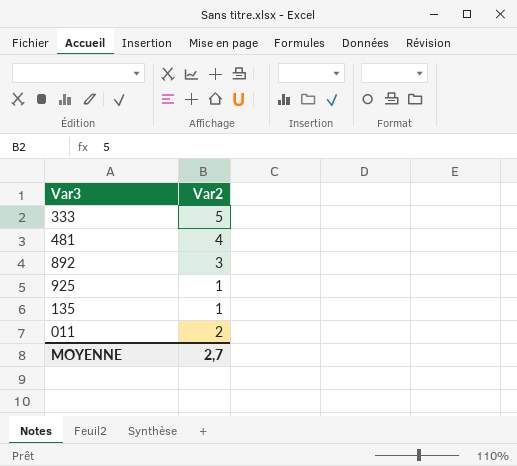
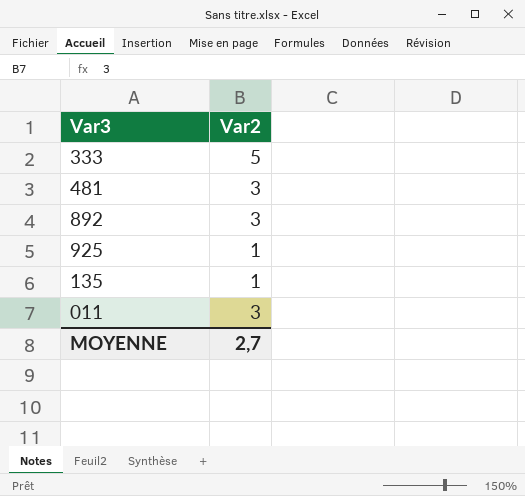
481 | Var2: 4 -> 3
011 | Var2: 2 -> 3

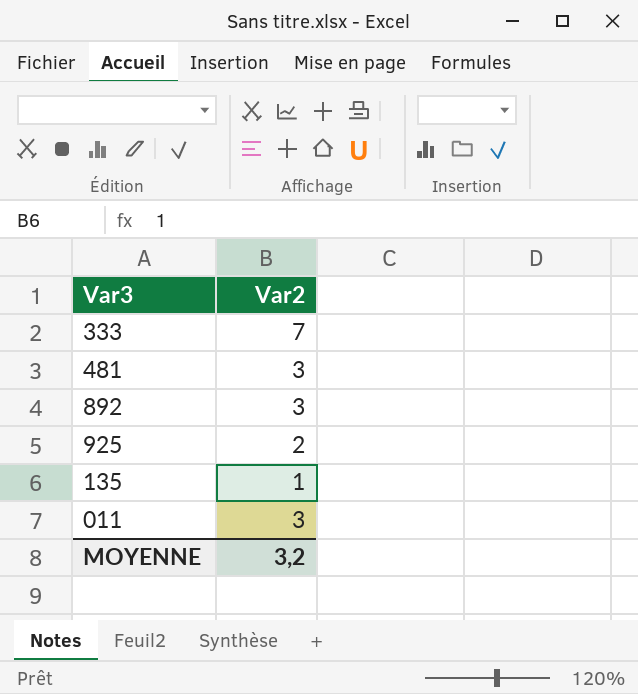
333 | Var2: 5 -> 7
925 | Var2: 1 -> 2
MOYENNE | Var2: 2,7 -> 3,2

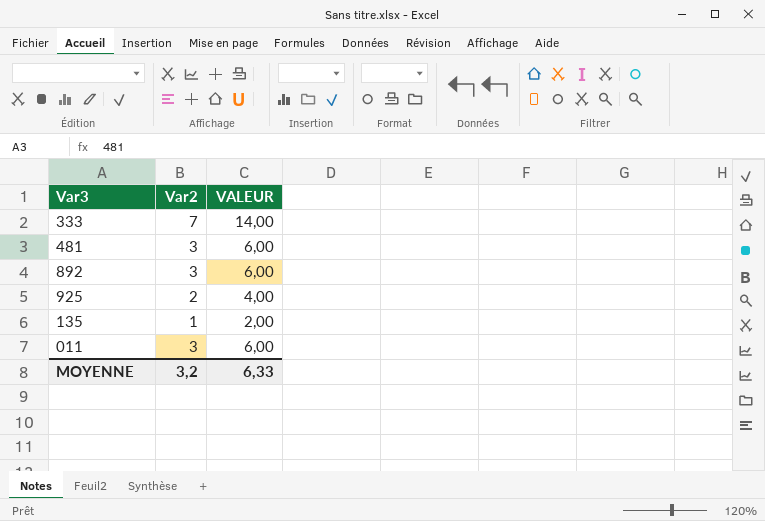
column VALEUR | formula: none -> [Var2] * 2

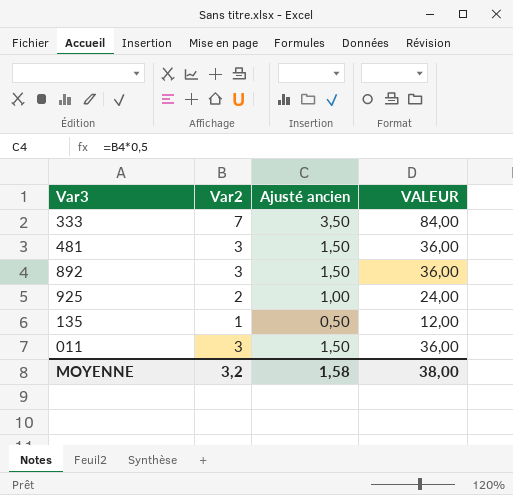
column Ajusté ancien | formula: none -> [Var2] * 0,5
column VALEUR | formula: [Var2] * 2 -> [Var2] * 12
MOYENNE | VALEUR: 6,33 -> 38,00

